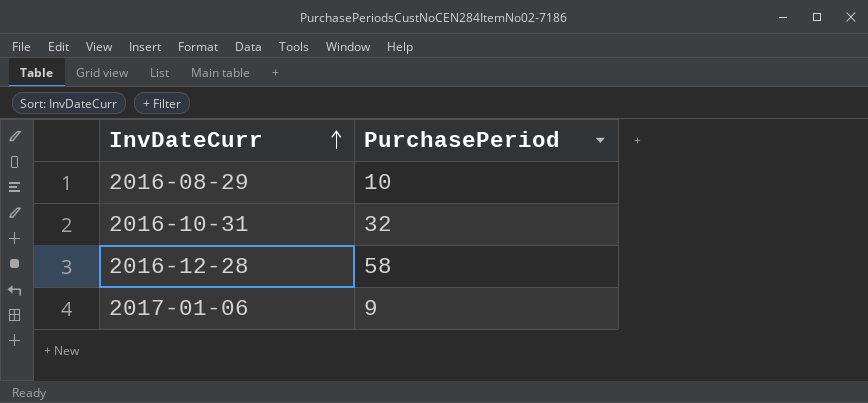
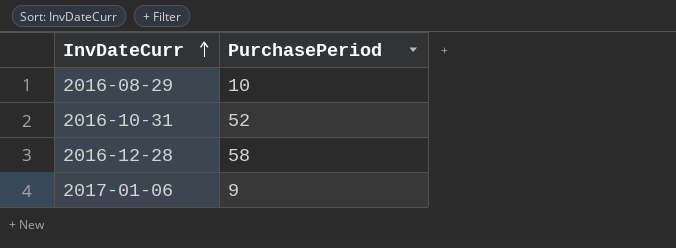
2016-10-31 | PurchasePeriod: 32 -> 52

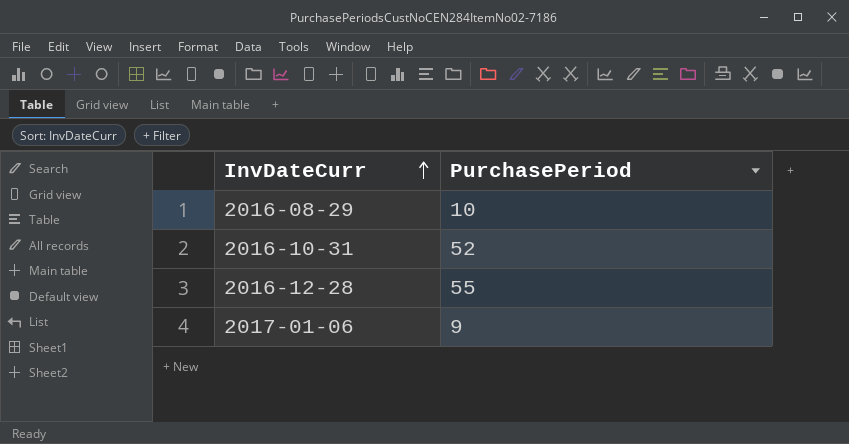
2016-12-28 | PurchasePeriod: 58 -> 55

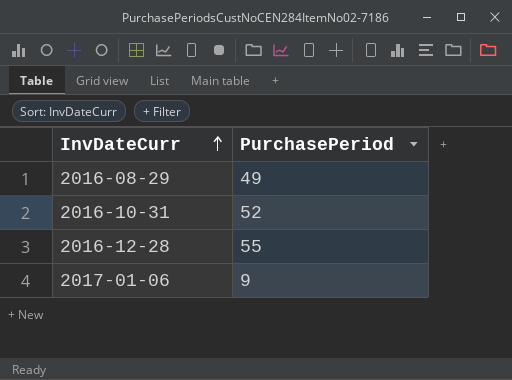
2016-08-29 | PurchasePeriod: 10 -> 49

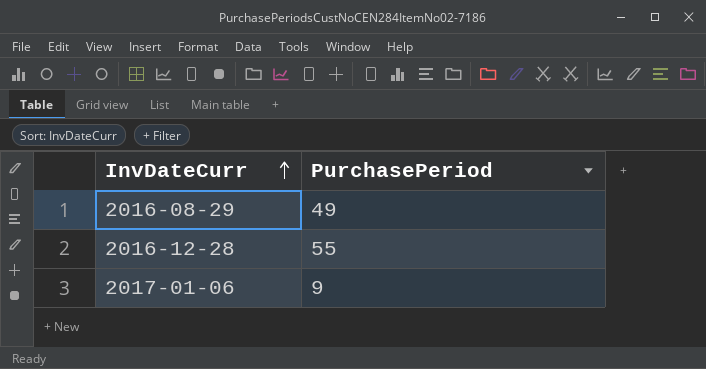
row 2016-10-31: 52 -> none

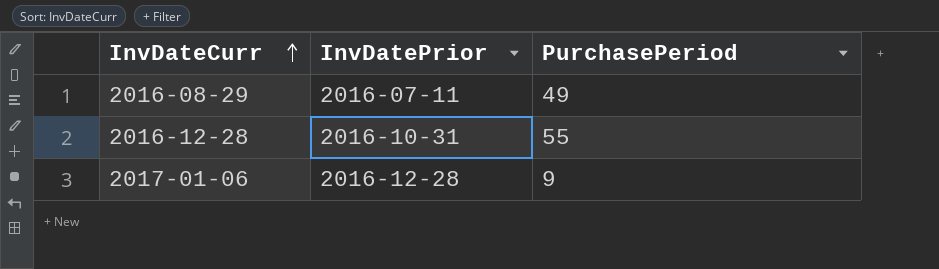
column InvDatePrior | position: none -> 2

